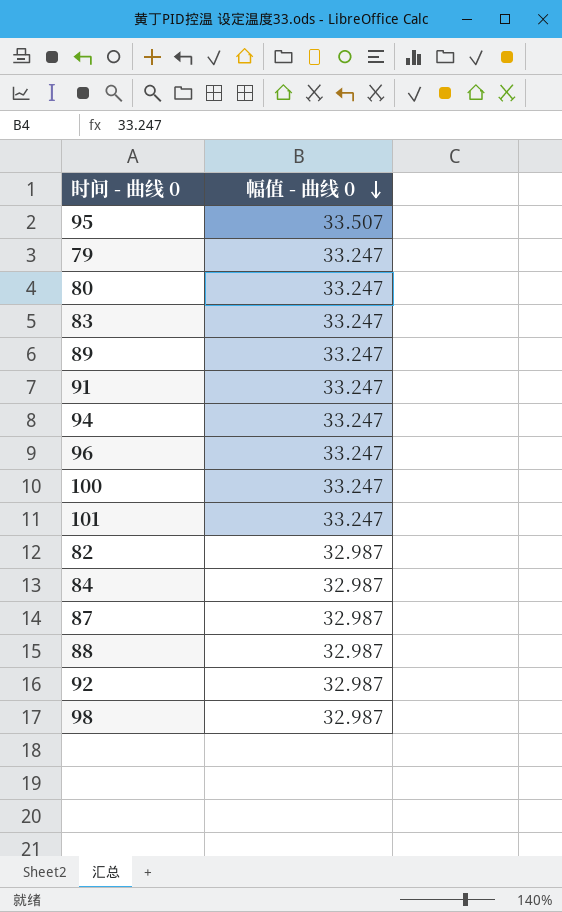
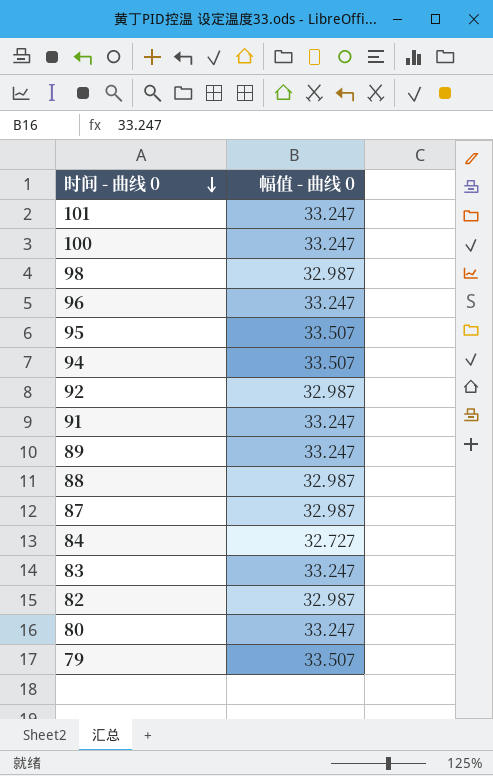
row order: 幅值 - 曲线 0 descending -> 时间 - 曲线 0 descending
94 | 幅值 - 曲线 0: 33.247 -> 33.507
84 | 幅值 - 曲线 0: 32.987 -> 32.727
79 | 幅值 - 曲线 0: 33.247 -> 33.507

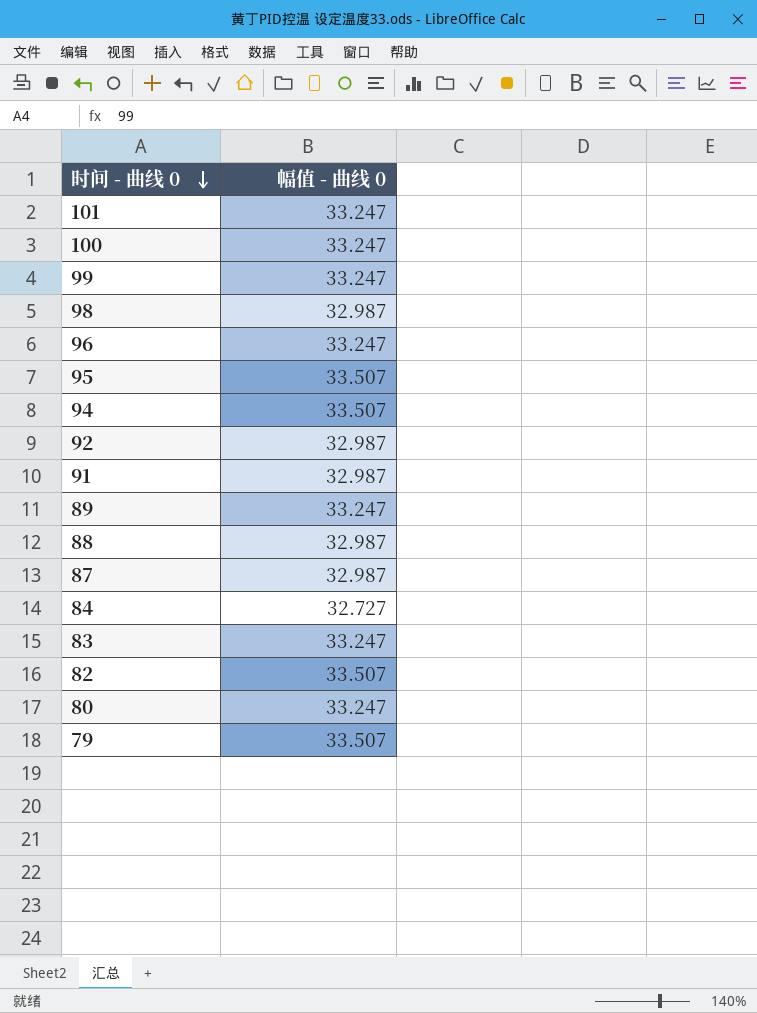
row 99: none -> 33.247
91 | 幅值 - 曲线 0: 33.247 -> 32.987
82 | 幅值 - 曲线 0: 32.987 -> 33.507

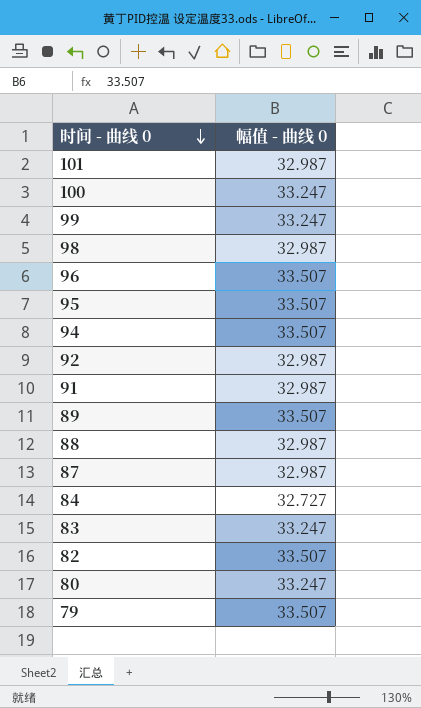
101 | 幅值 - 曲线 0: 33.247 -> 32.987
96 | 幅值 - 曲线 0: 33.247 -> 33.507
89 | 幅值 - 曲线 0: 33.247 -> 33.507

